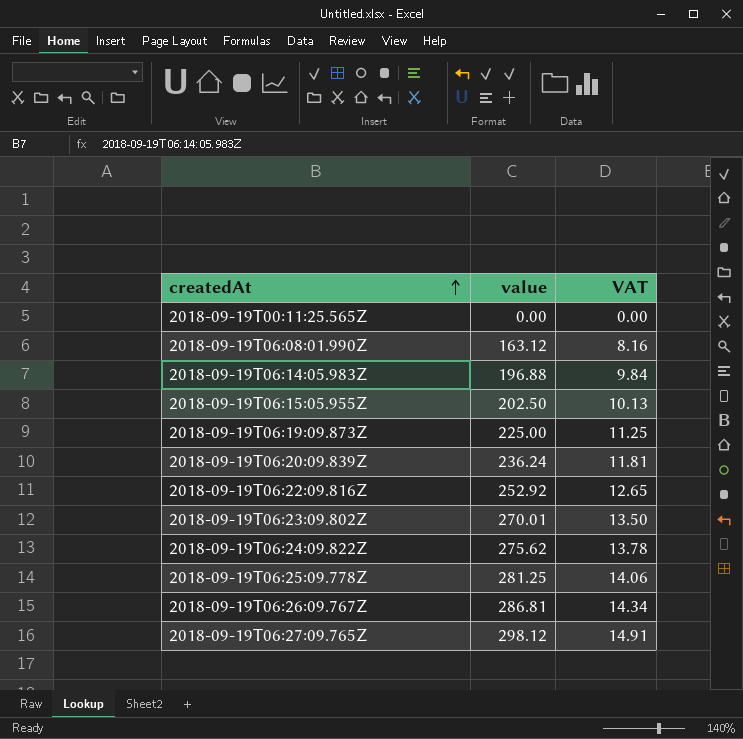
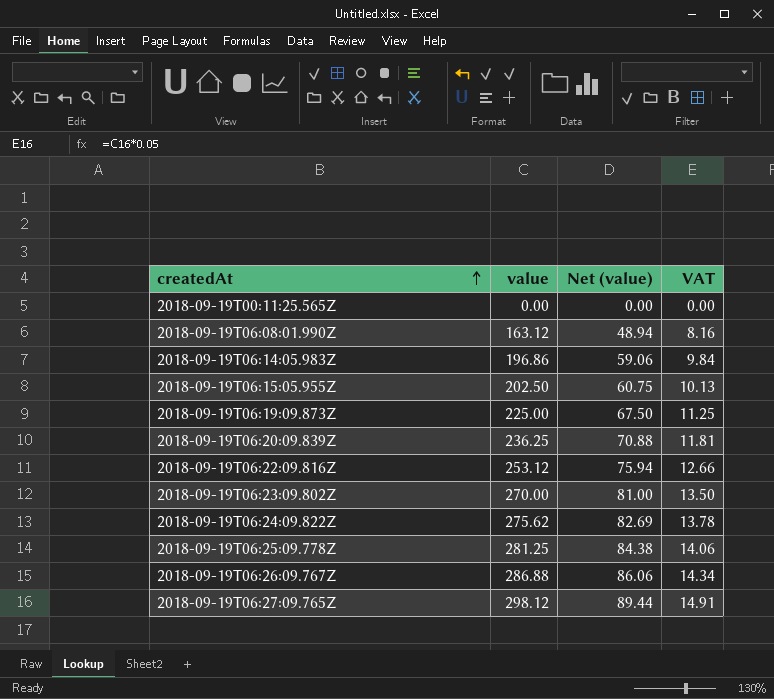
column Net (value) | formula: none -> [value] * 0.3
2018-09-19T06:14:05.983Z | value: 196.88 -> 196.86
2018-09-19T06:20:09.839Z | value: 236.24 -> 236.25
2018-09-19T06:22:09.816Z | value: 252.92 -> 253.12
2018-09-19T06:22:09.816Z | VAT: 12.65 -> 12.66
2018-09-19T06:23:09.802Z | value: 270.01 -> 270.00
2018-09-19T06:26:09.767Z | value: 286.81 -> 286.88

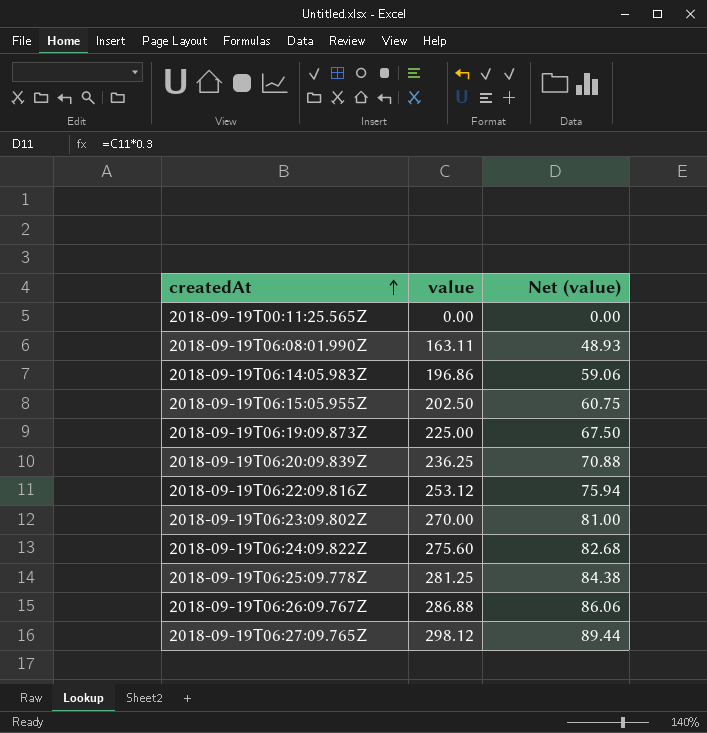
column VAT | formula: [value] * 0.05 -> none
2018-09-19T06:08:01.990Z | value: 163.12 -> 163.11
2018-09-19T06:08:01.990Z | Net (value): 48.94 -> 48.93
2018-09-19T06:24:09.822Z | value: 275.62 -> 275.60
2018-09-19T06:24:09.822Z | Net (value): 82.69 -> 82.68

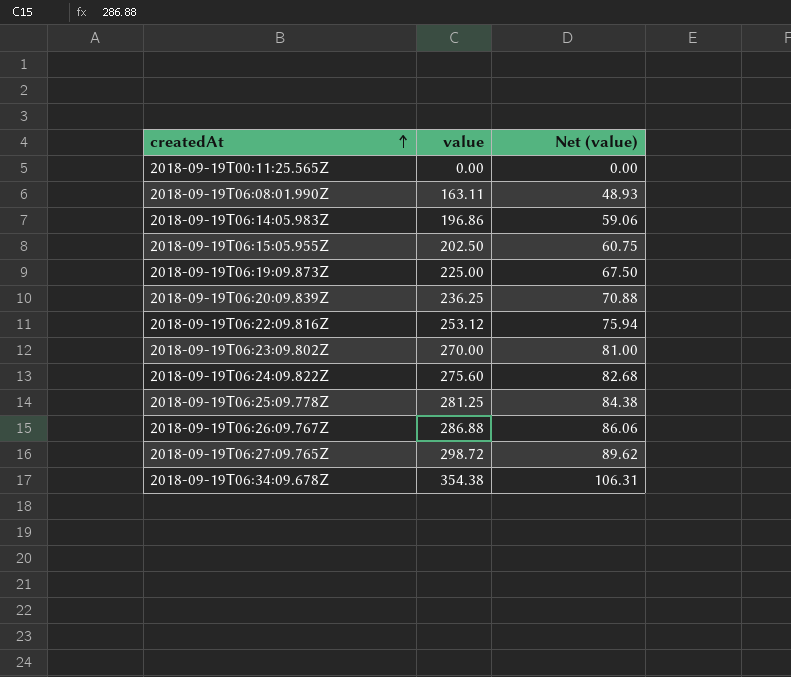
2018-09-19T06:27:09.765Z | value: 298.12 -> 298.72
2018-09-19T06:27:09.765Z | Net (value): 89.44 -> 89.62
row 2018-09-19T06:34:09.678Z: none -> 354.38 | 106.31

